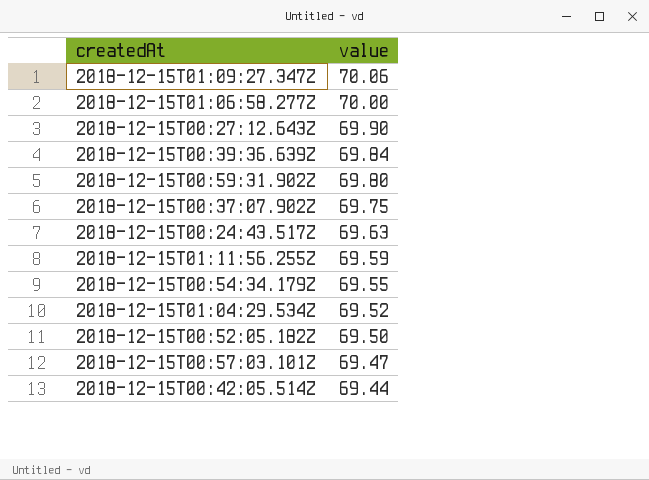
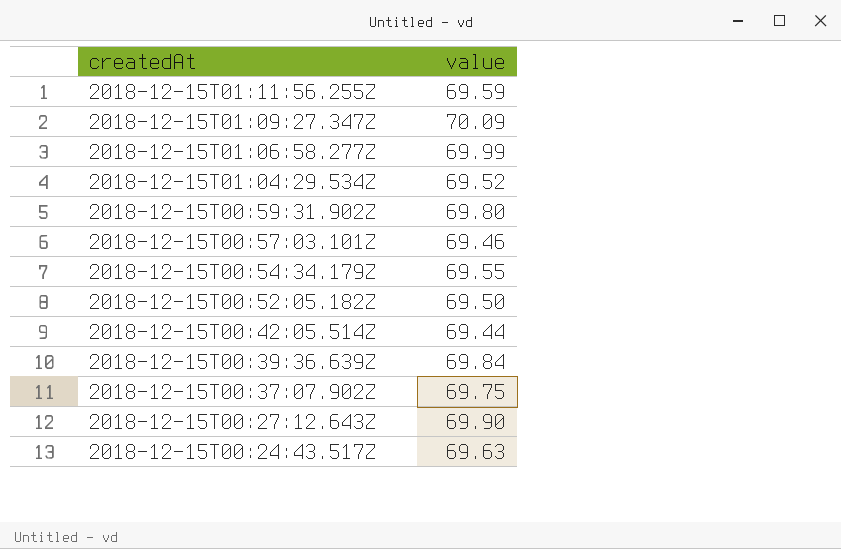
row order: value descending -> createdAt descending
2018-12-15T01:09:27.347Z | value: 70.06 -> 70.09
2018-12-15T01:06:58.277Z | value: 70.00 -> 69.99
2018-12-15T00:57:03.101Z | value: 69.47 -> 69.46

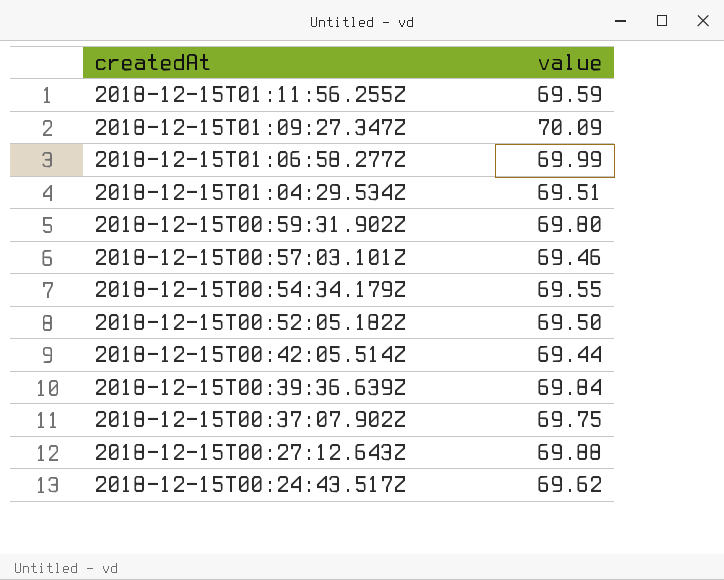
2018-12-15T01:04:29.534Z | value: 69.52 -> 69.51
2018-12-15T00:27:12.643Z | value: 69.90 -> 69.88
2018-12-15T00:24:43.517Z | value: 69.63 -> 69.62

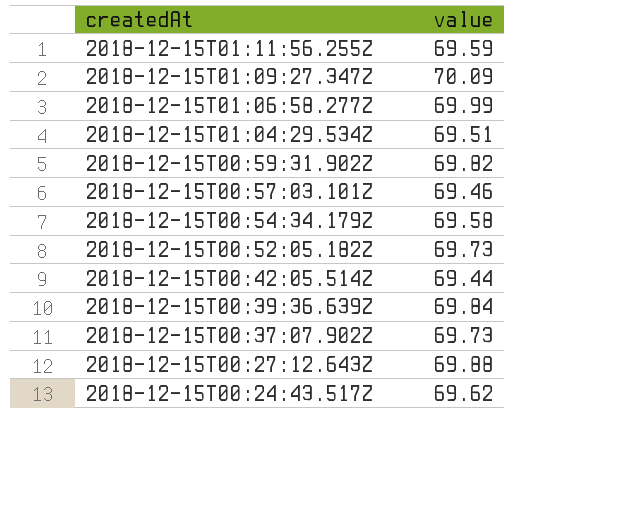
2018-12-15T00:59:31.902Z | value: 69.80 -> 69.82
2018-12-15T00:54:34.179Z | value: 69.55 -> 69.58
2018-12-15T00:52:05.182Z | value: 69.50 -> 69.73
2018-12-15T00:37:07.902Z | value: 69.75 -> 69.73

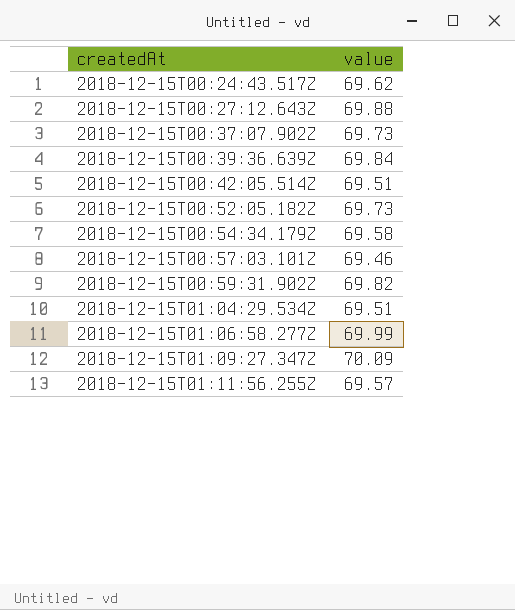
row order: createdAt descending -> createdAt ascending
2018-12-15T00:42:05.514Z | value: 69.44 -> 69.51
2018-12-15T01:11:56.255Z | value: 69.59 -> 69.57

